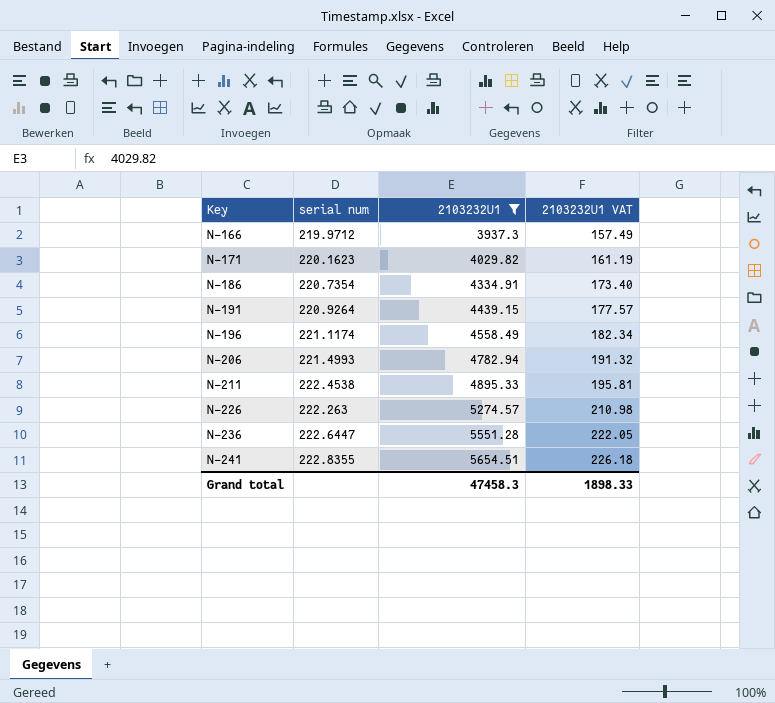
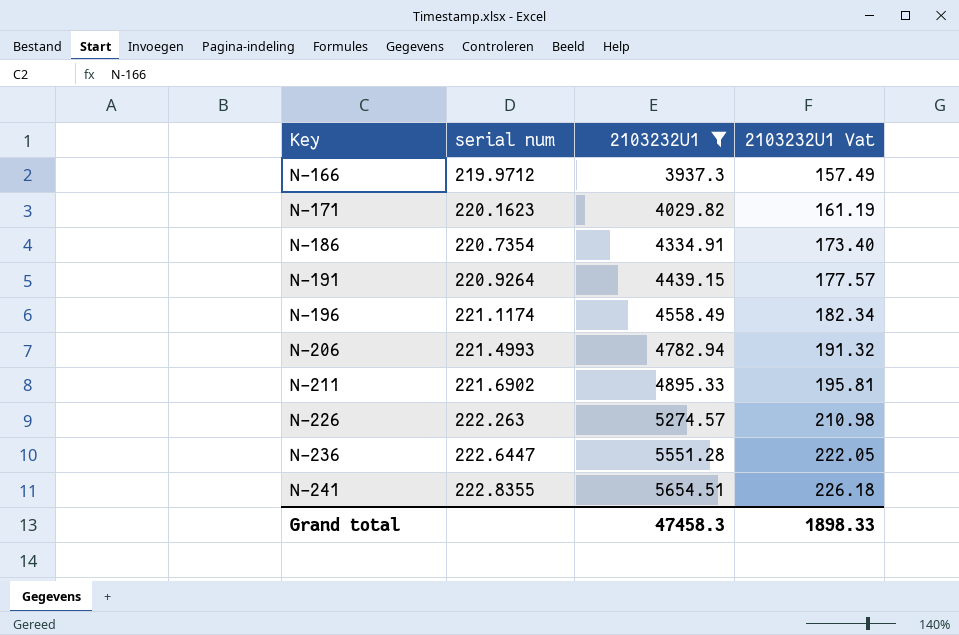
column name: 2103232U1 VAT -> 2103232U1 Vat
N-211 | serial num: 222.4538 -> 221.6902

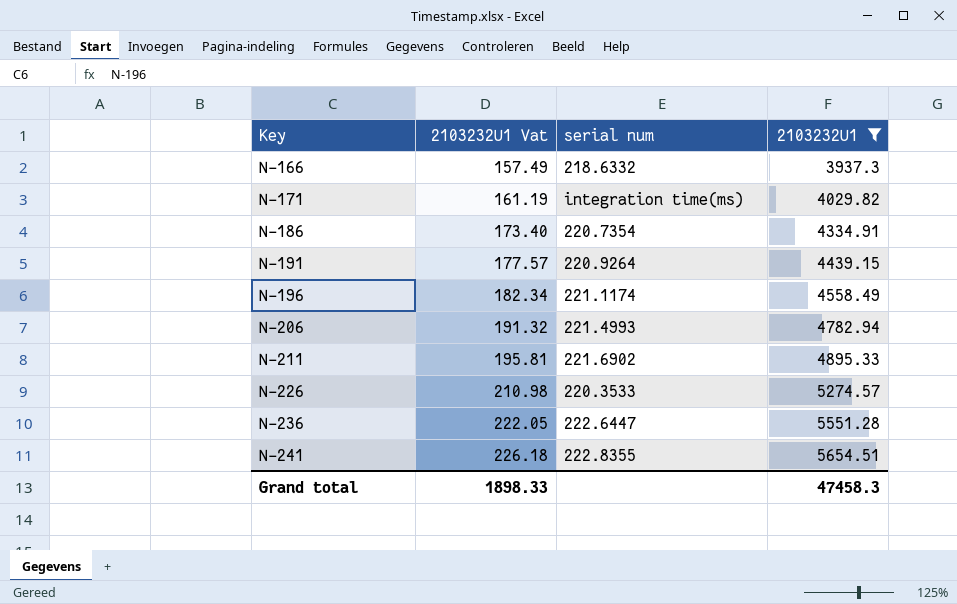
column 2103232U1 Vat | position: 4 -> 2
N-166 | serial num: 219.9712 -> 218.6332
N-171 | serial num: 220.1623 -> integration time(ms)
N-226 | serial num: 222.263 -> 220.3533

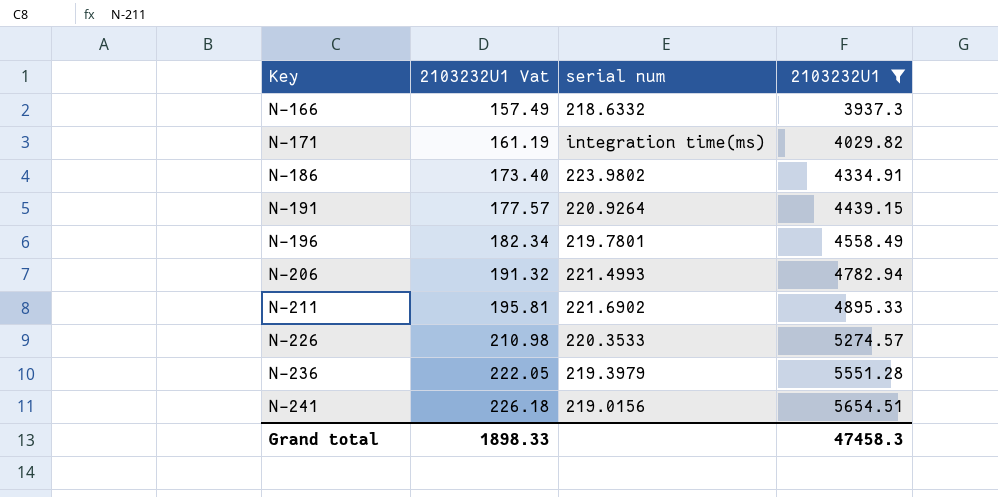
N-186 | serial num: 220.7354 -> 223.9802
N-196 | serial num: 221.1174 -> 219.7801
N-236 | serial num: 222.6447 -> 219.3979
N-241 | serial num: 222.8355 -> 219.0156

